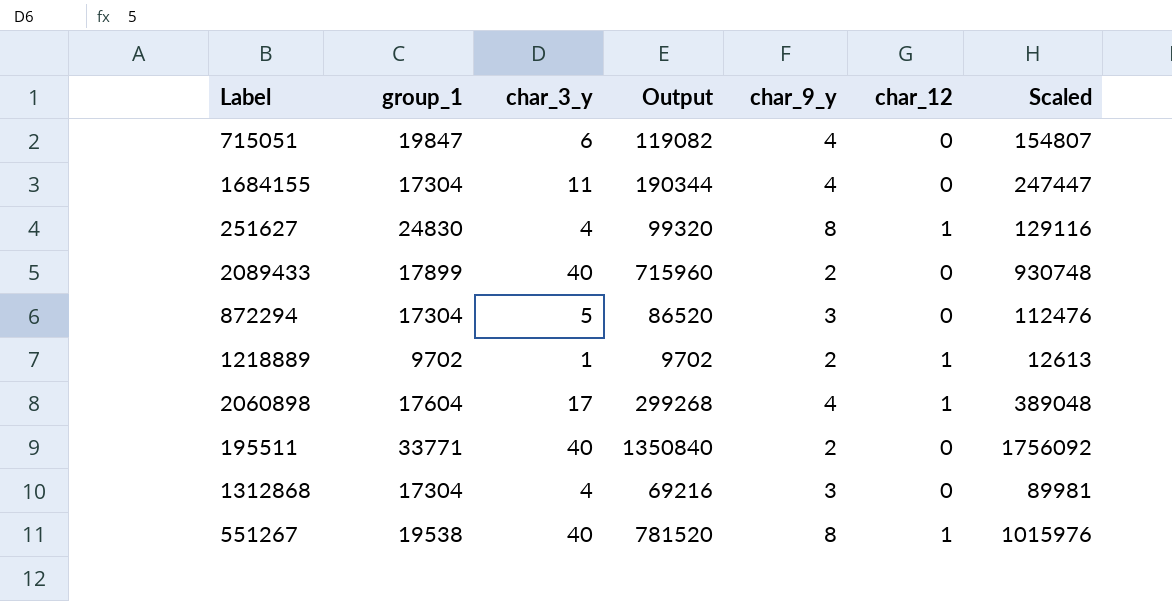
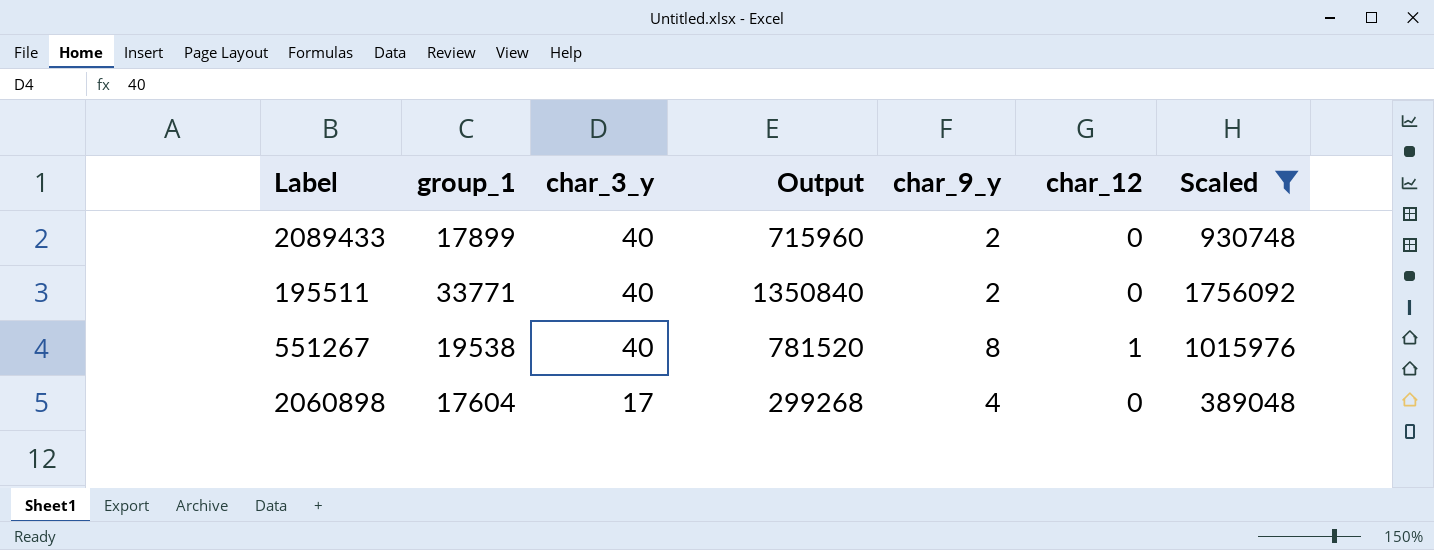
filter: none -> Scaled >= 389048
row order: none -> char_3_y descending
2060898 | char_12: 1 -> 0

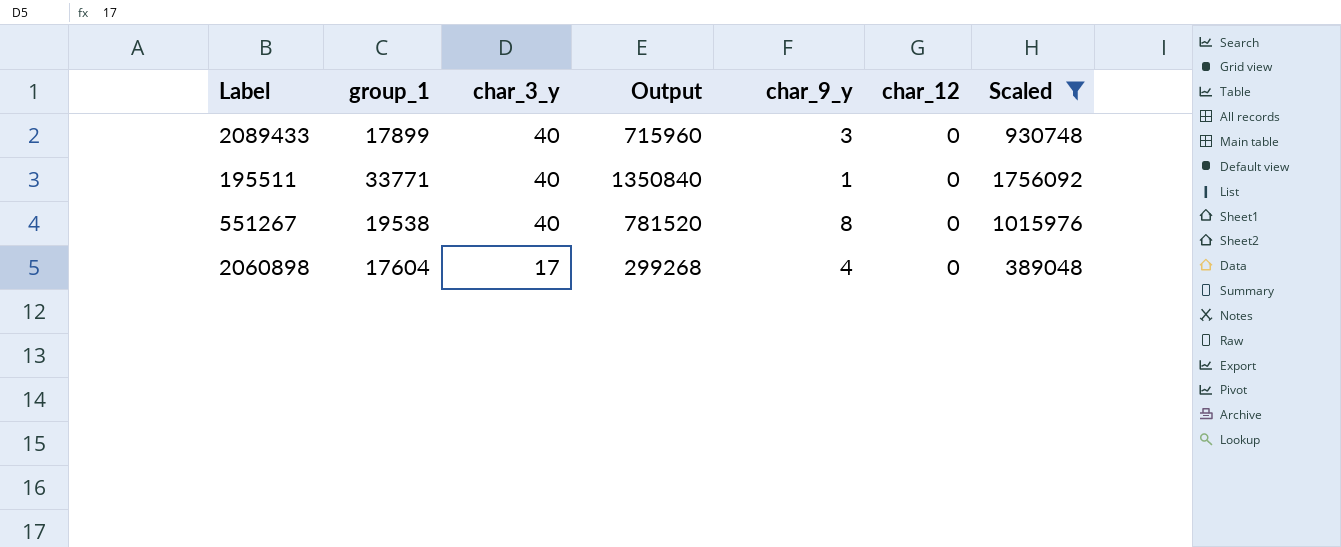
2089433 | char_9_y: 2 -> 3
195511 | char_9_y: 2 -> 1
551267 | char_12: 1 -> 0

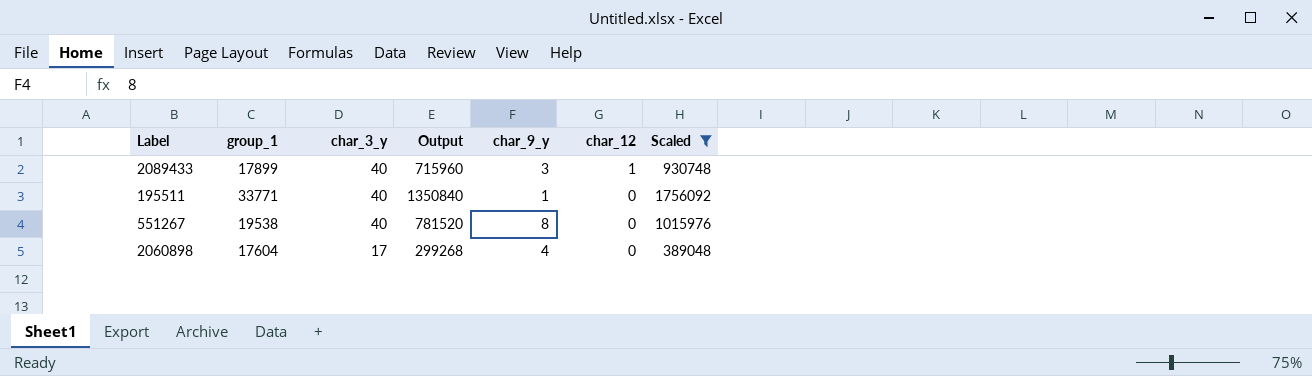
2089433 | char_12: 0 -> 1

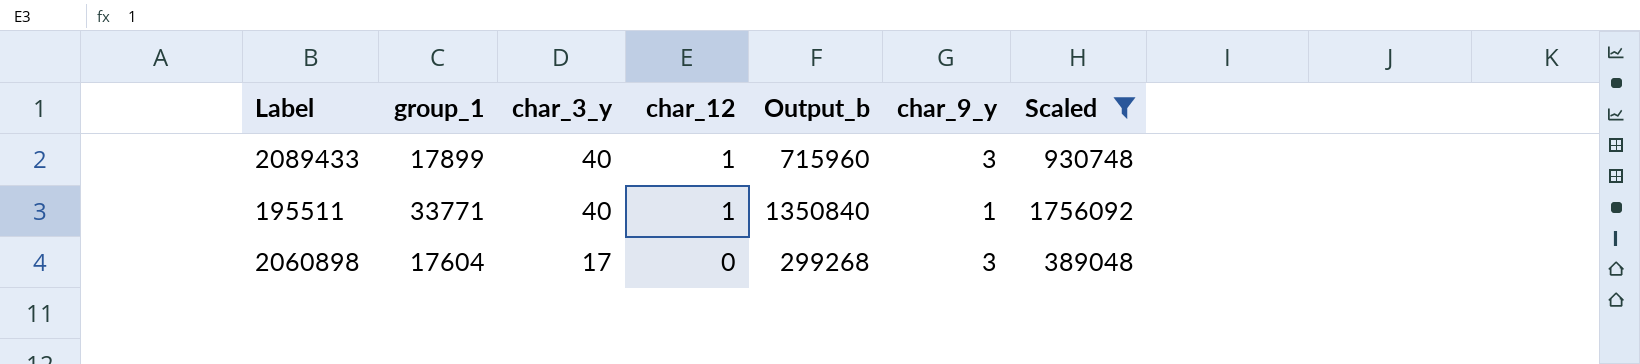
column char_12 | position: 6 -> 4
column name: Output -> Output_b
row 551267: 19538 | 40 | 781520 | 8 | 0 | 1015976 -> none
195511 | char_12: 0 -> 1
2060898 | char_9_y: 4 -> 3

